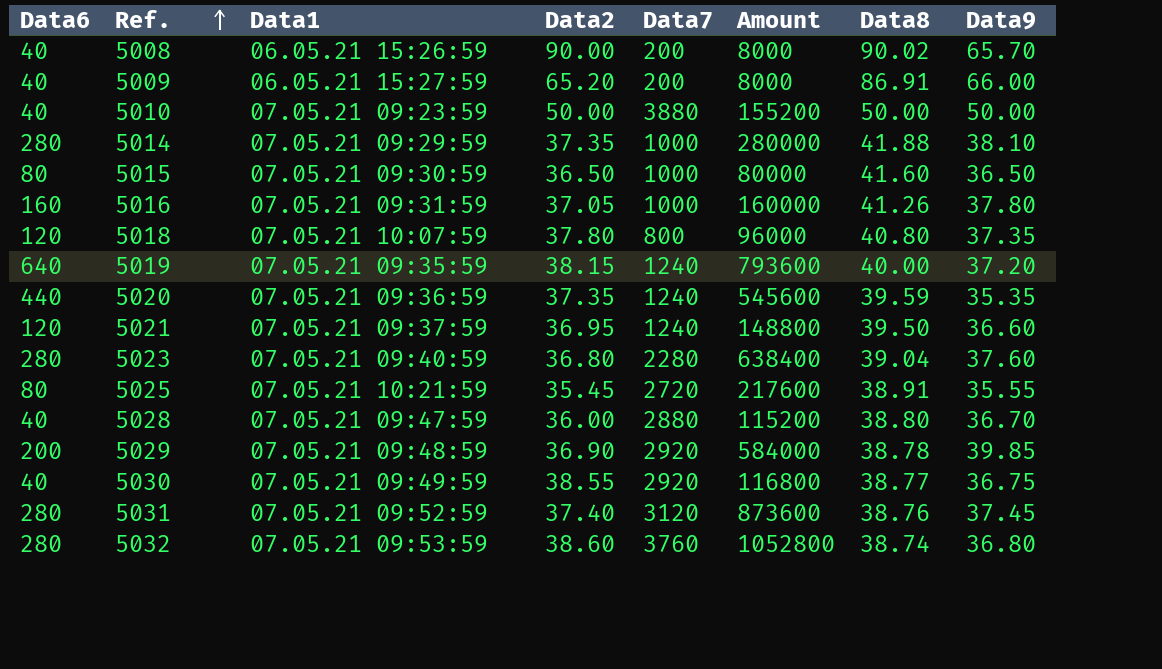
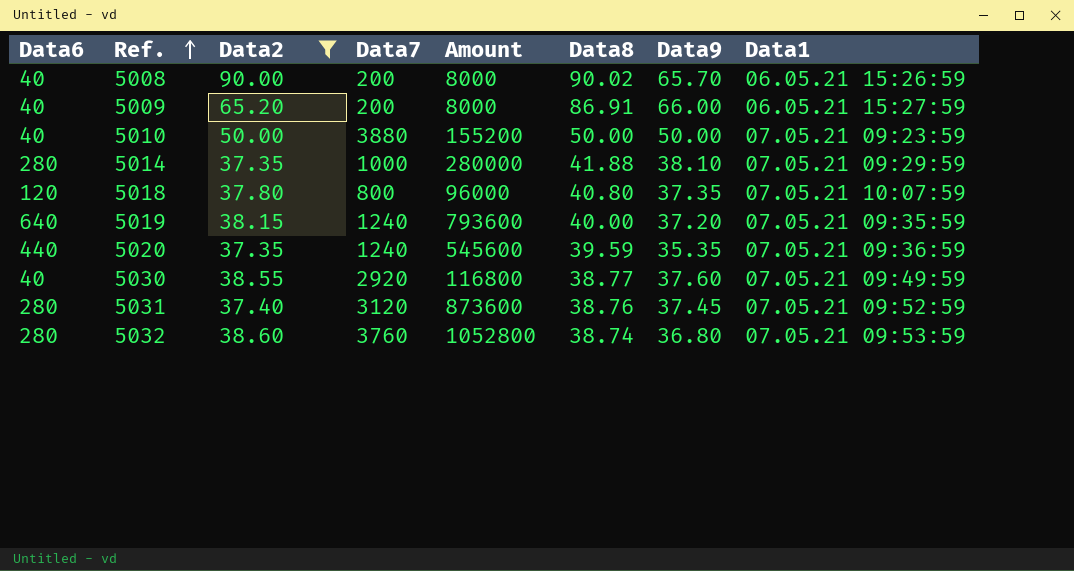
filter: none -> Data2 >= 37.35
column Data1 | position: 3 -> 8
5030 | Data9: 36.75 -> 37.60

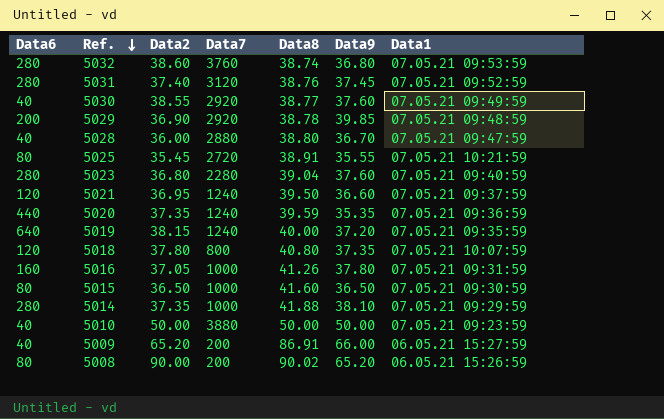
filter: Data2 >= 37.35 -> none
row order: Ref. ascending -> Ref. descending
column Amount | formula: [Data6] * [Data7] -> none
5008 | Data6: 40 -> 80
5008 | Data9: 65.70 -> 65.20

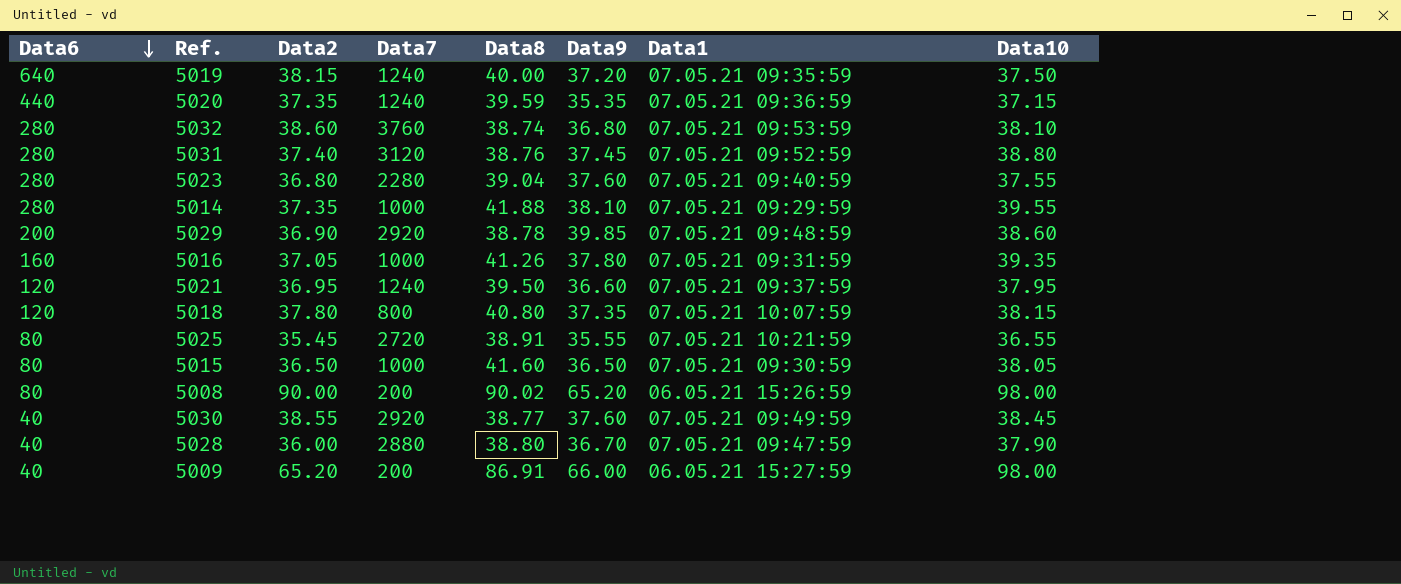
row order: Ref. descending -> Data6 descending
column Data10 | position: none -> 8
row 5010: 40 | 50.00 | 3880 | 50.00 | 50.00 | 07.05.21 09:23:59 -> none

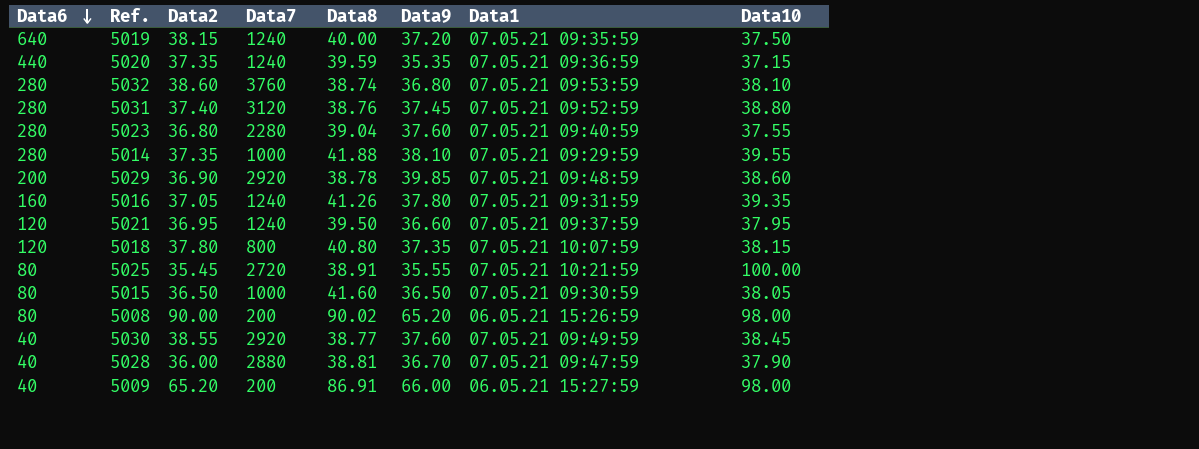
5016 | Data7: 1000 -> 1240
5025 | Data10: 36.55 -> 100.00
5028 | Data8: 38.80 -> 38.81

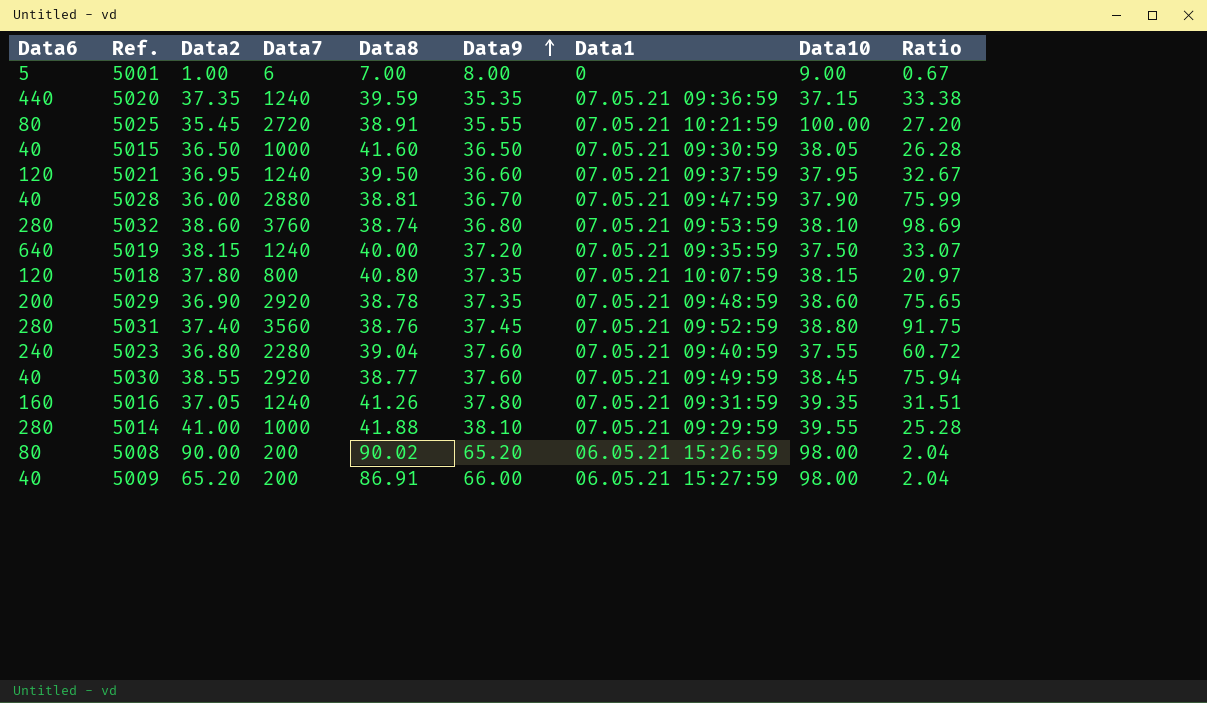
row order: Data6 descending -> Data9 ascending
column Ratio | formula: none -> [Data7] / [Data10]
row 5001: none -> 5 | 1.00 | 6 | 7.00 | 8.00 | 0 | 9.00 | 0.67
5015 | Data6: 80 -> 40
5029 | Data9: 39.85 -> 37.35
5031 | Data7: 3120 -> 3560
5023 | Data6: 280 -> 240
5014 | Data2: 37.35 -> 41.00

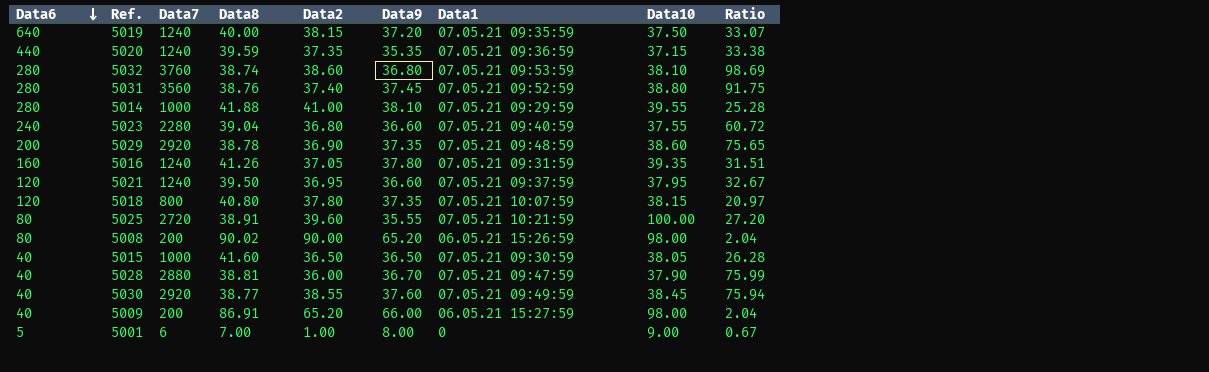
row order: Data9 ascending -> Data6 descending
column Data2 | position: 3 -> 5
5023 | Data9: 37.60 -> 36.60
5025 | Data2: 35.45 -> 39.60

